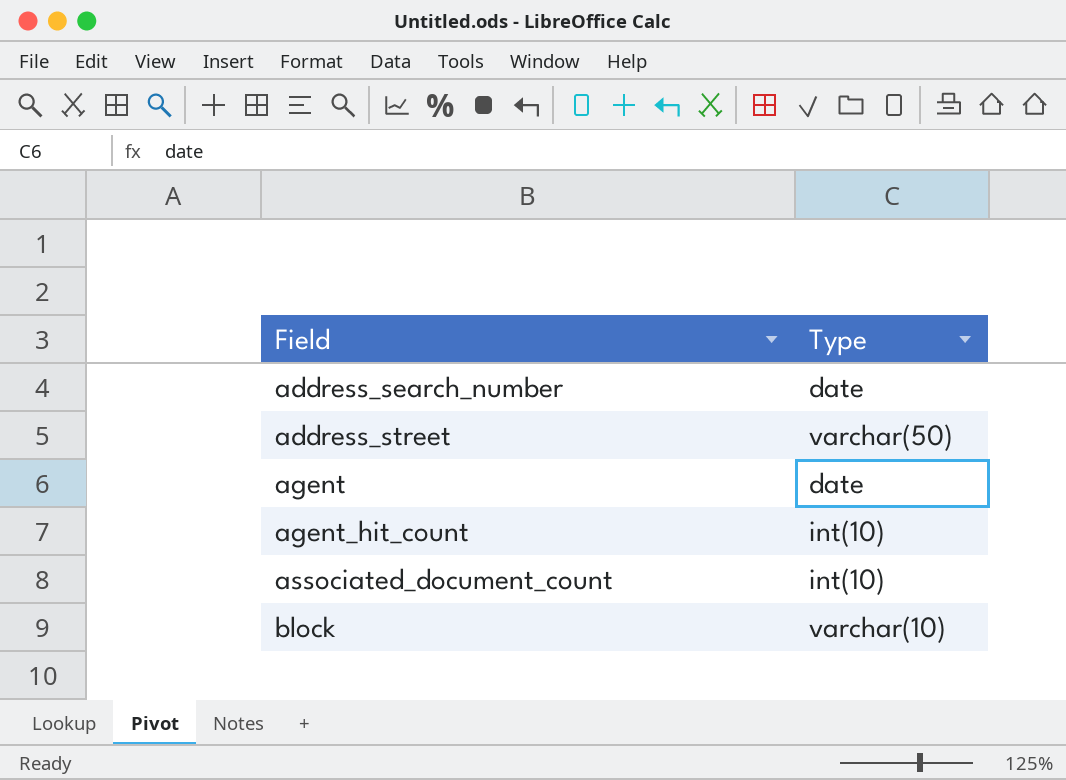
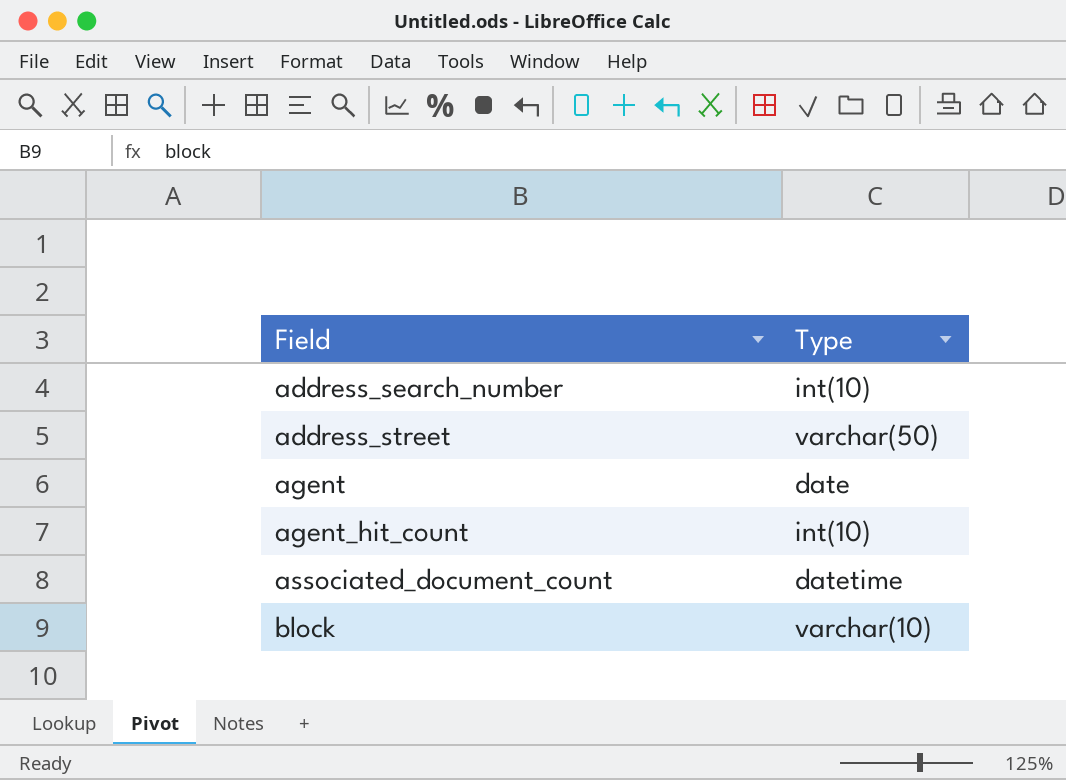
address_search_number | Type: date -> int(10)
associated_document_count | Type: int(10) -> datetime

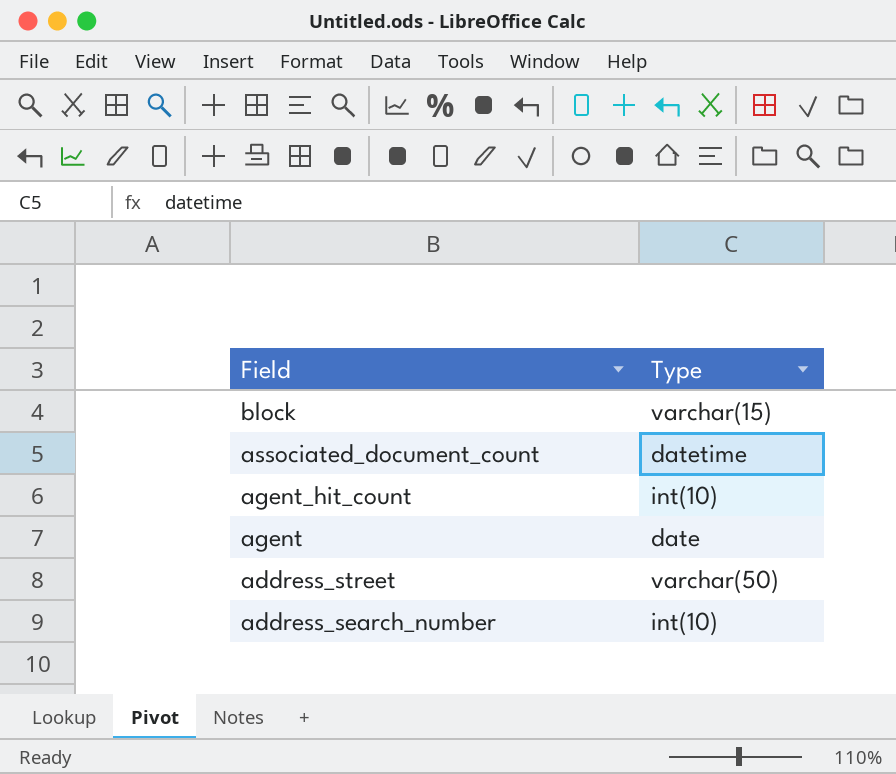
row order: Field ascending -> Field descending
block | Type: varchar(10) -> varchar(15)

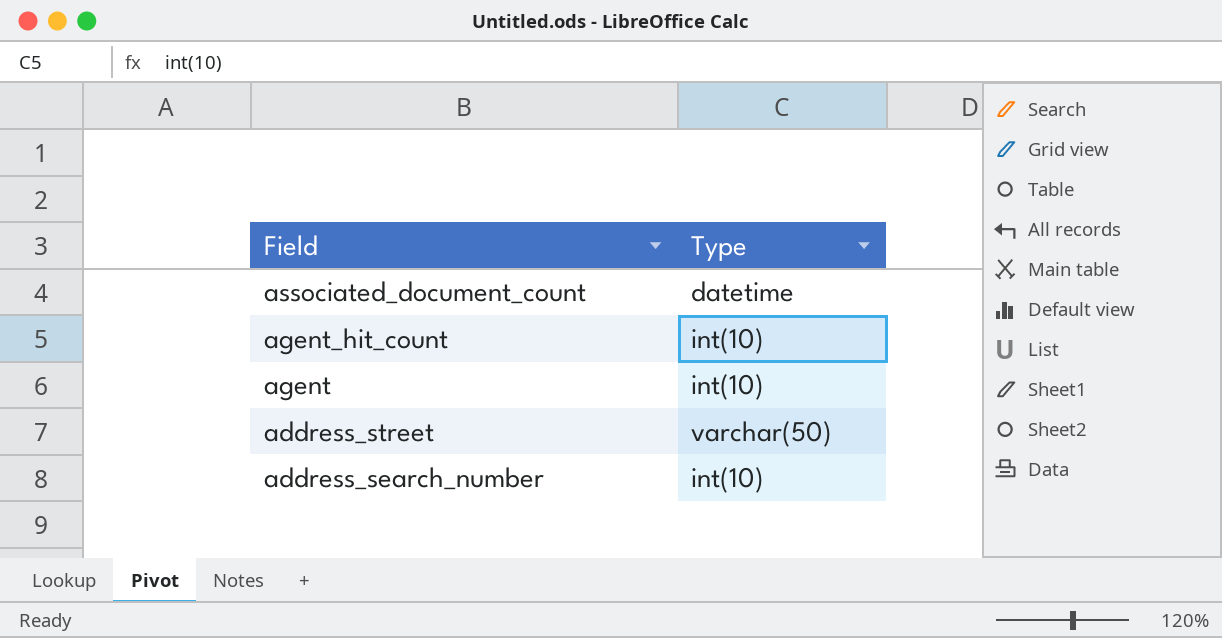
row block: varchar(15) -> none
agent | Type: date -> int(10)

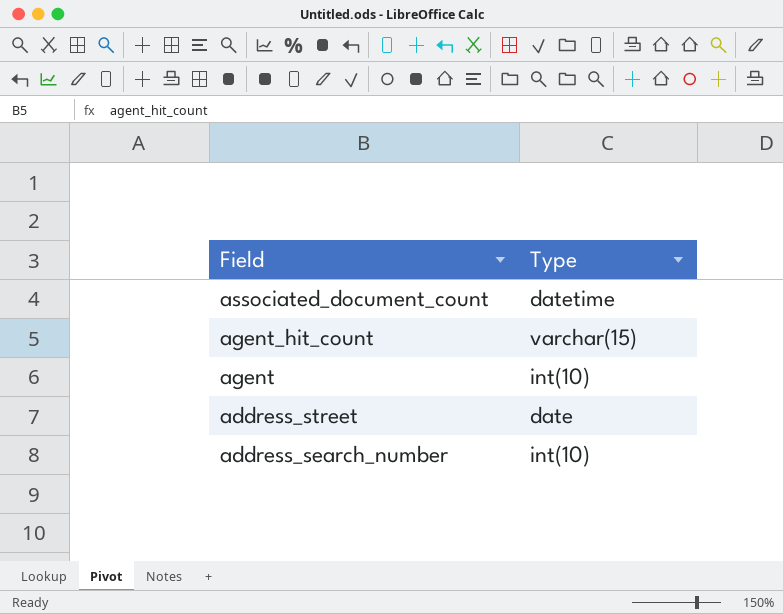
agent_hit_count | Type: int(10) -> varchar(15)
address_street | Type: varchar(50) -> date

